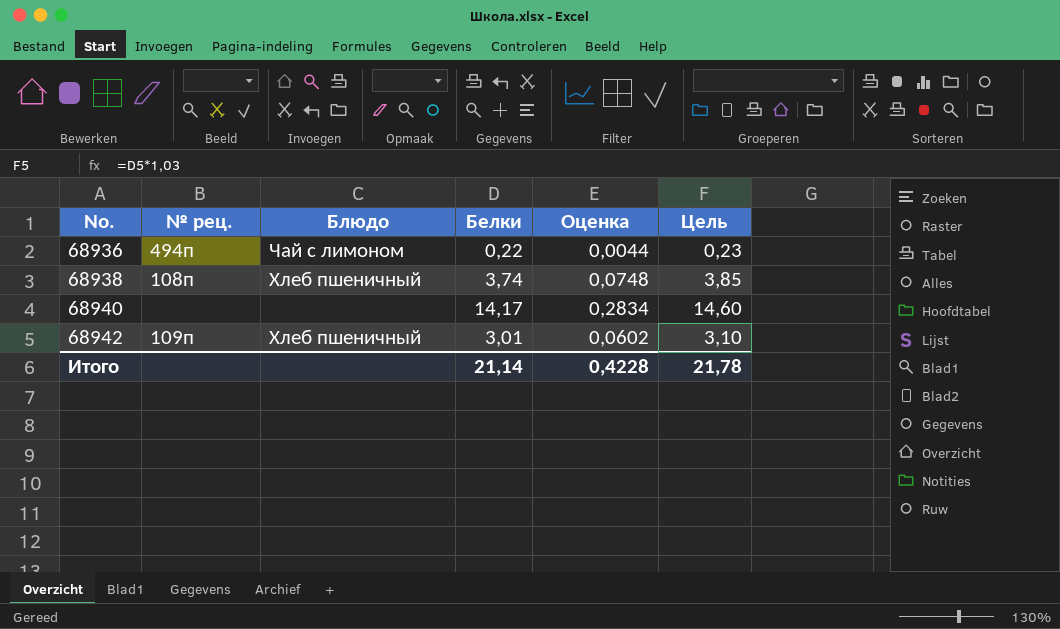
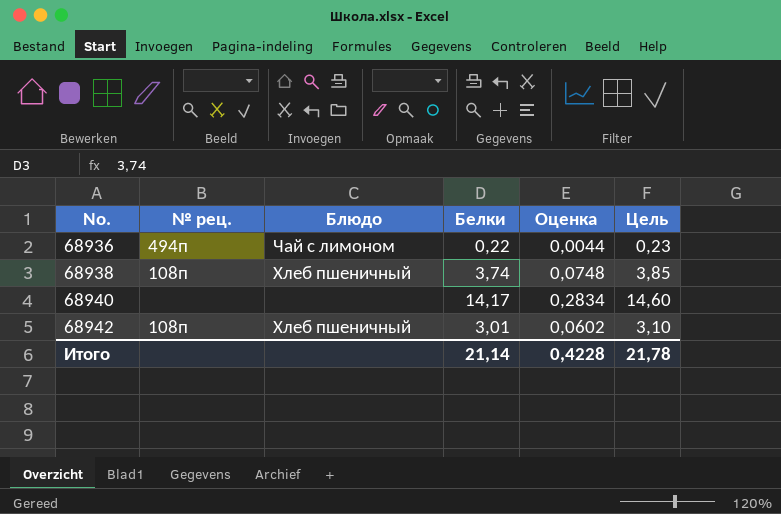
68942 | № рец.: 109п -> 108п

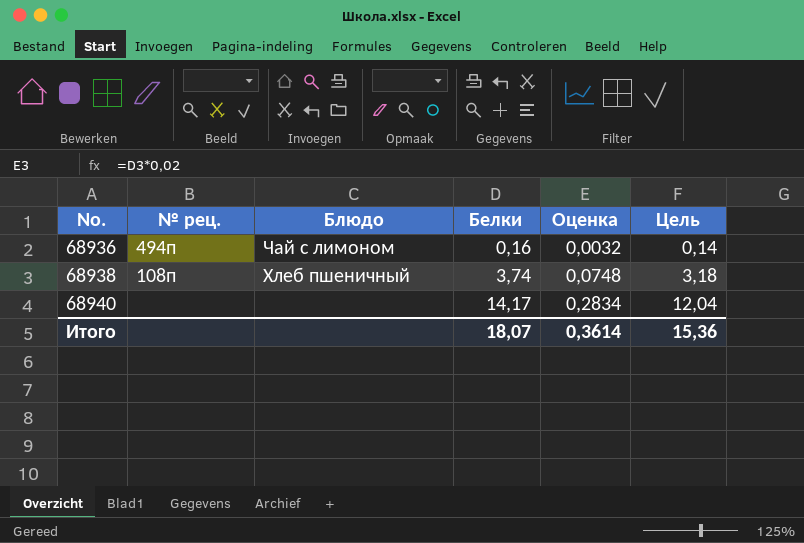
column Цель | formula: [Белки] * 1,03 -> [Белки] * 0,85
row 68942: 108п | Хлеб пшеничный | 3,01 | 0,0602 | 3,10 -> none
68936 | Белки: 0,22 -> 0,16
68936 | Оценка: 0,0044 -> 0,0032
Итого | Белки: 21,14 -> 18,07
Итого | Оценка: 0,4228 -> 0,3614
Итого | Цель: 21,78 -> 15,36

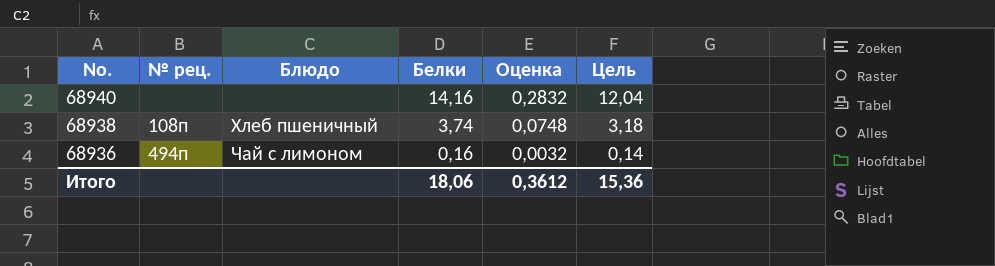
row order: No. ascending -> No. descending
68940 | Белки: 14,17 -> 14,16
68940 | Оценка: 0,2834 -> 0,2832
Итого | Белки: 18,07 -> 18,06
Итого | Оценка: 0,3614 -> 0,3612

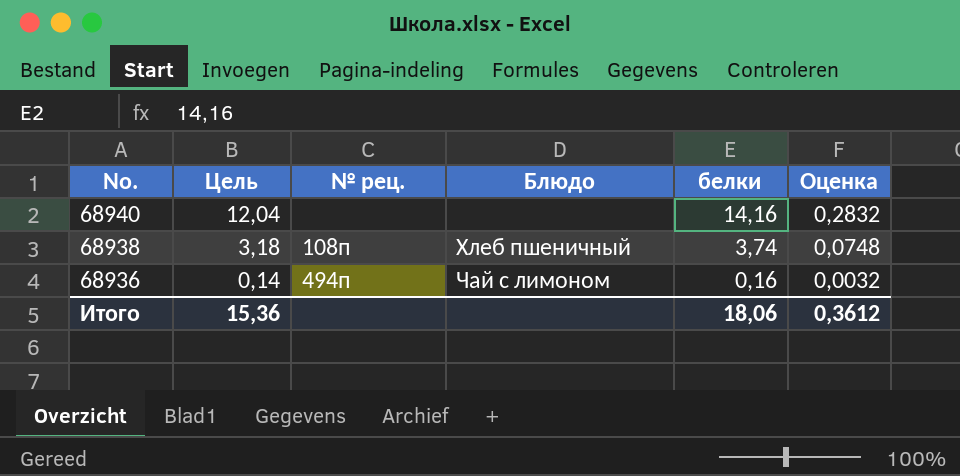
column Цель | position: 6 -> 2
column name: Белки -> белки

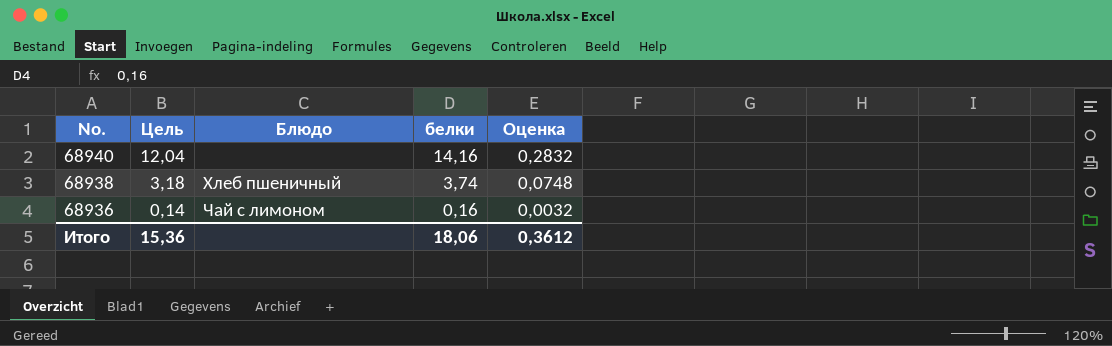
column № рец. | position: 3 -> none

